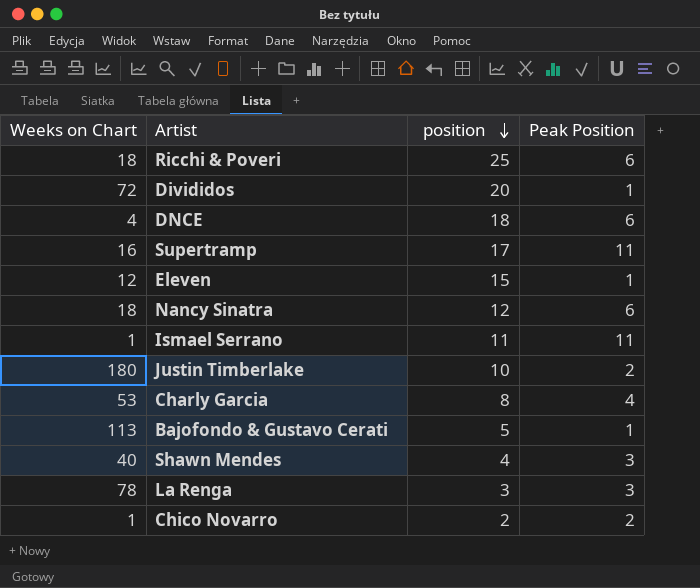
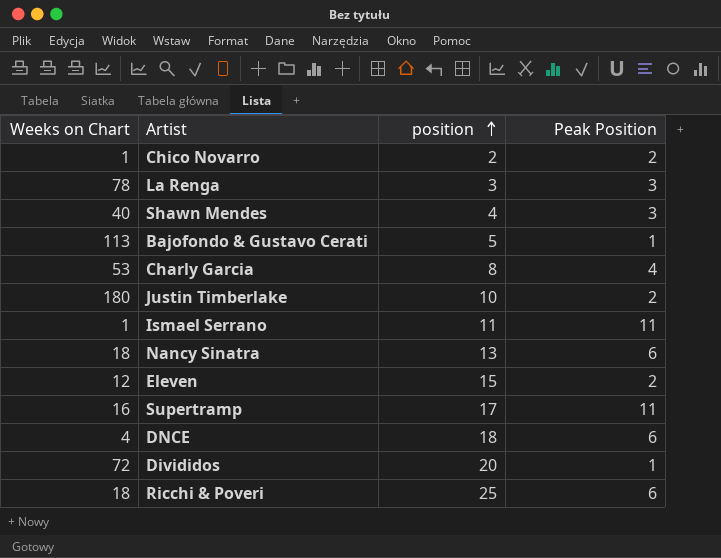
row order: position descending -> position ascending
Nancy Sinatra | position: 12 -> 13
Eleven | Peak Position: 1 -> 2

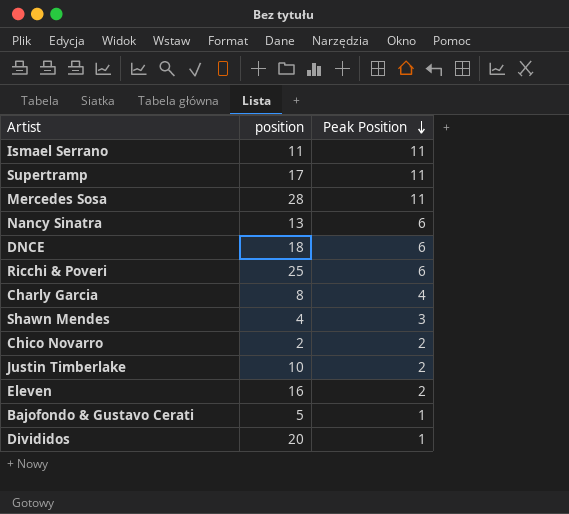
row order: position ascending -> Peak Position descending
column Weeks on Chart | position: 1 -> none
row La Renga: 78 | 3 | 3 -> none
row Mercedes Sosa: none -> 28 | 11
Eleven | position: 15 -> 16

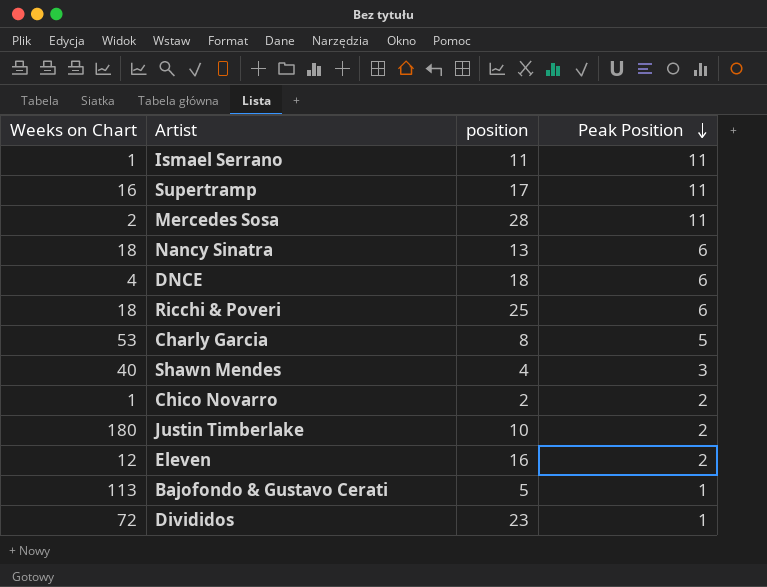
column Weeks on Chart | position: none -> 1
Charly Garcia | Peak Position: 4 -> 5
Divididos | position: 20 -> 23

